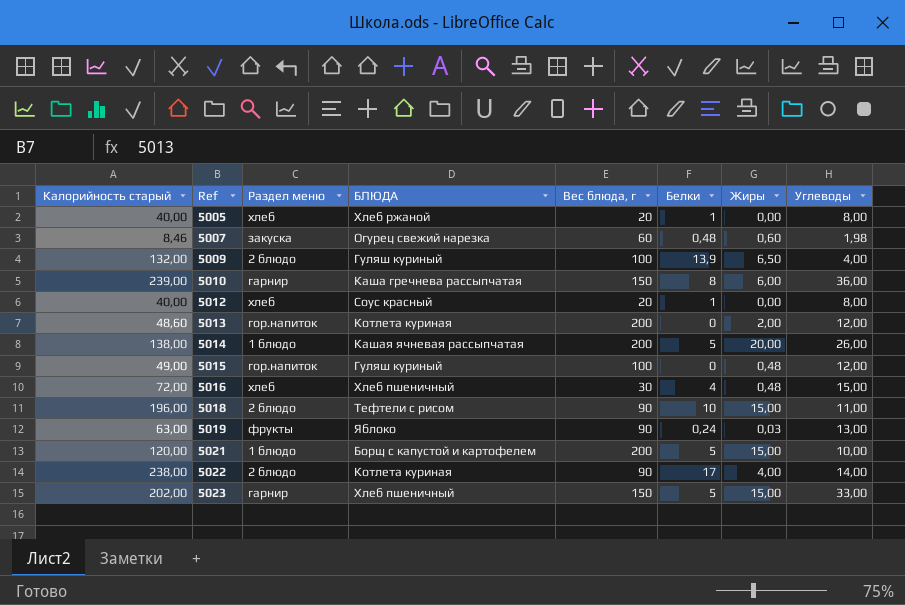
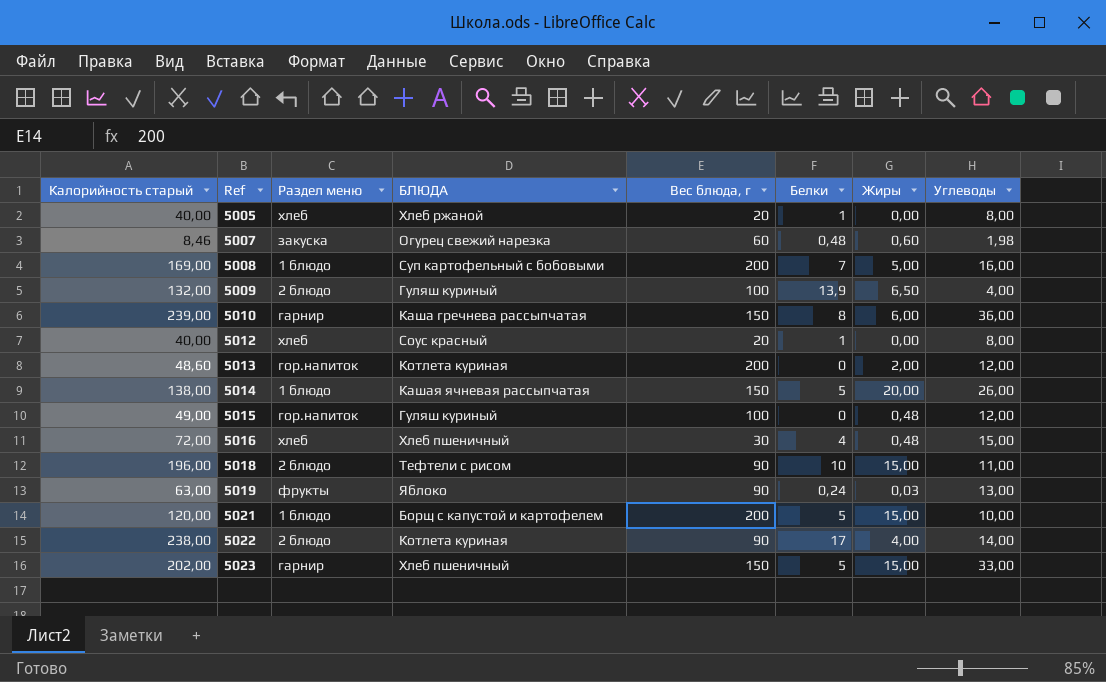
row 5008: none -> 169,00 | 1 блюдо | Суп картофельный с бобовыми | 200 | 7 | 5,00 | 16,00
5014 | Вес блюда, г: 200 -> 150

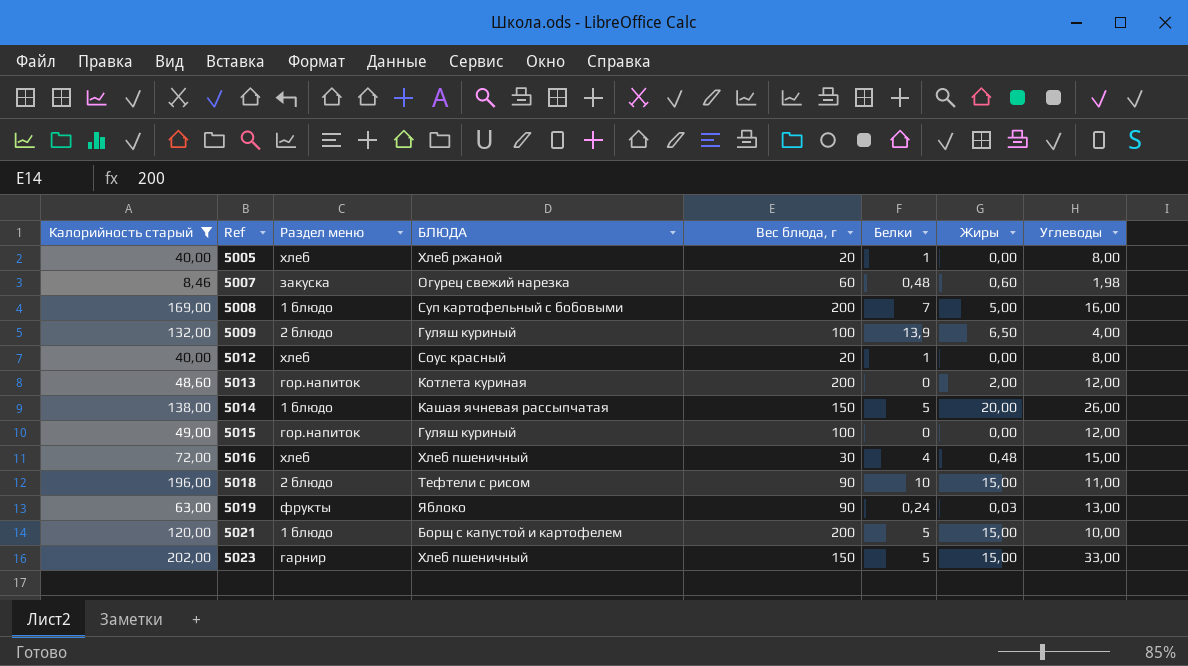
filter: none -> Калорийность старый <= 202,00
5015 | Жиры: 0,48 -> 0,00

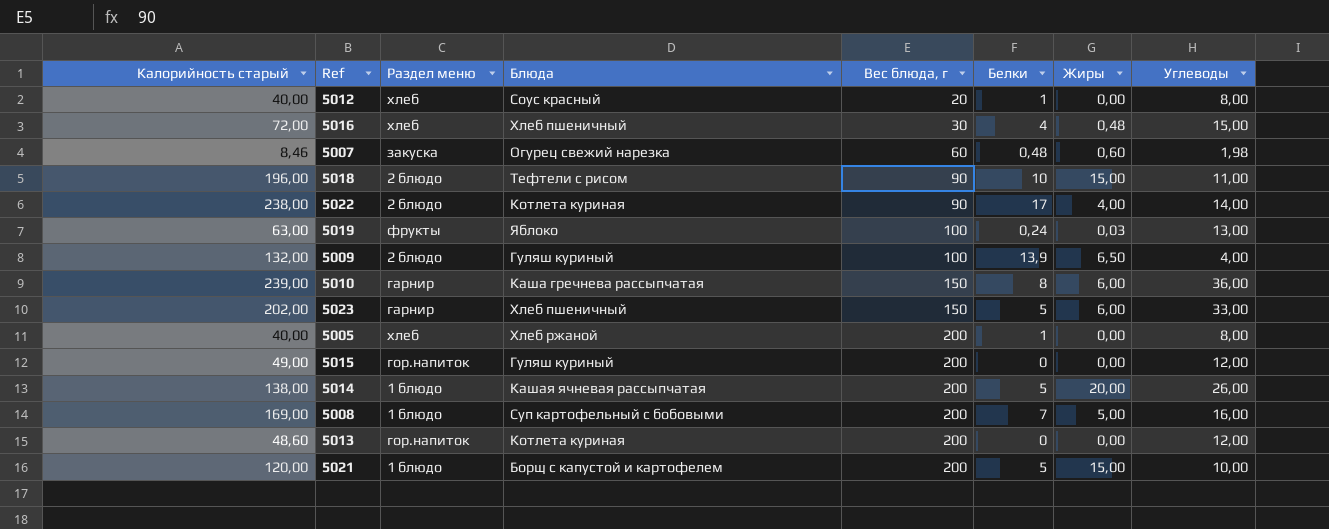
filter: Калорийность старый <= 202,00 -> none
row order: Ref ascending -> Вес блюда, г ascending
column name: БЛЮДА -> Блюда
5019 | Вес блюда, г: 90 -> 100
5023 | Жиры: 15,00 -> 6,00
5005 | Вес блюда, г: 20 -> 200
5015 | Вес блюда, г: 100 -> 200
5014 | Вес блюда, г: 150 -> 200
5013 | Жиры: 2,00 -> 0,00

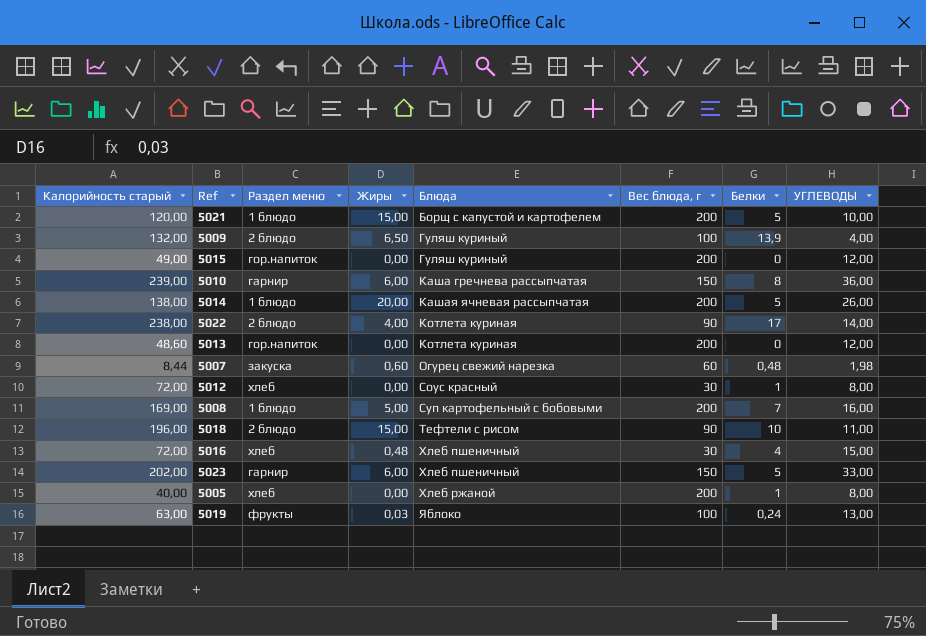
row order: Вес блюда, г ascending -> Блюда ascending
column Жиры | position: 7 -> 4
column name: Углеводы -> УГЛЕВОДЫ
5007 | Калорийность старый: 8,46 -> 8,44
5012 | Калорийность старый: 40,00 -> 72,00
5012 | Вес блюда, г: 20 -> 30

